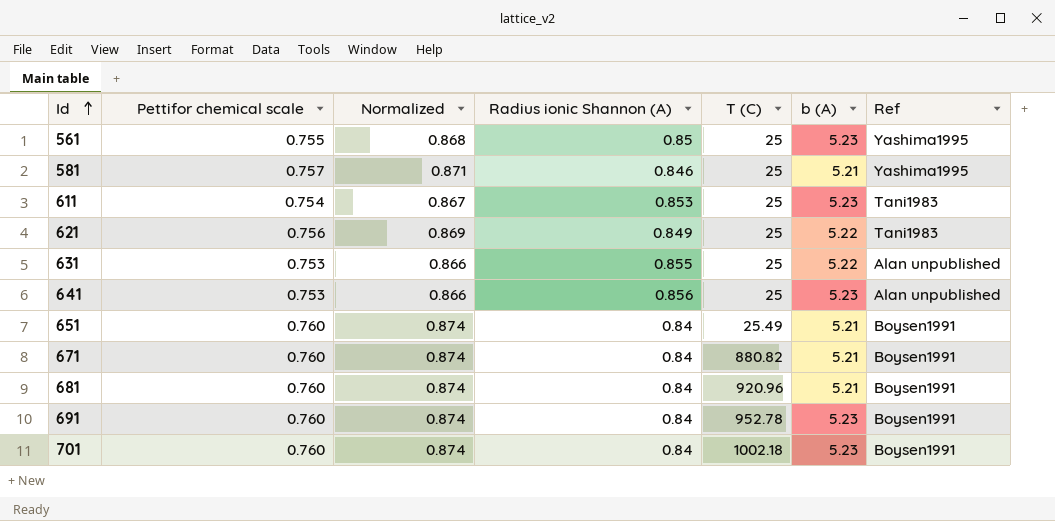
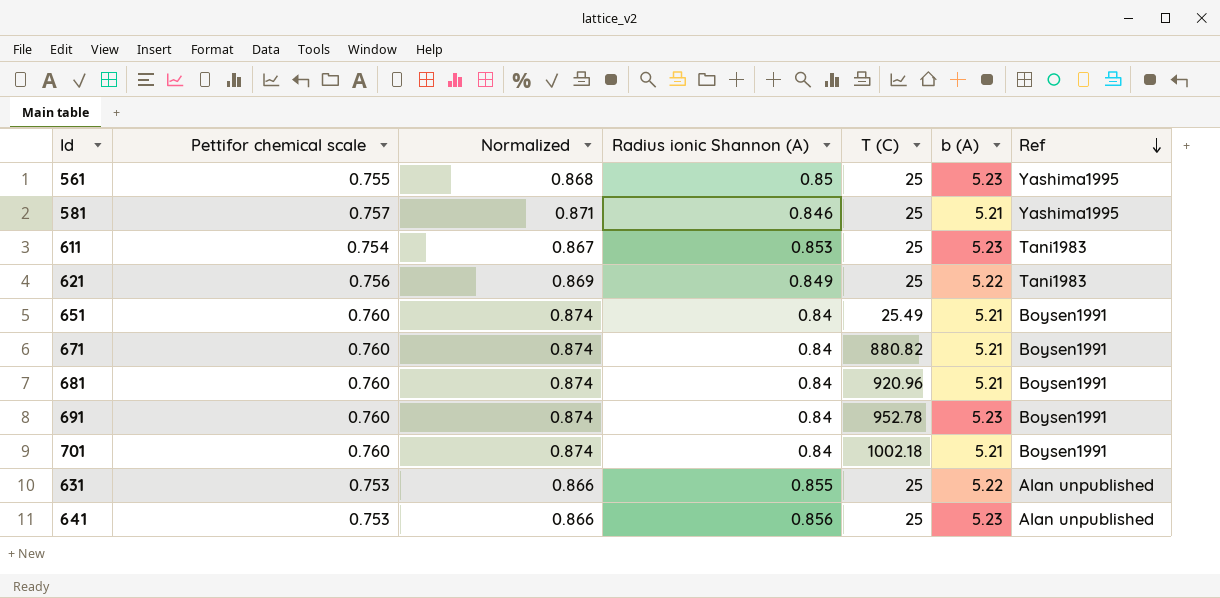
row order: Id ascending -> Ref descending
701 | b (A): 5.23 -> 5.21

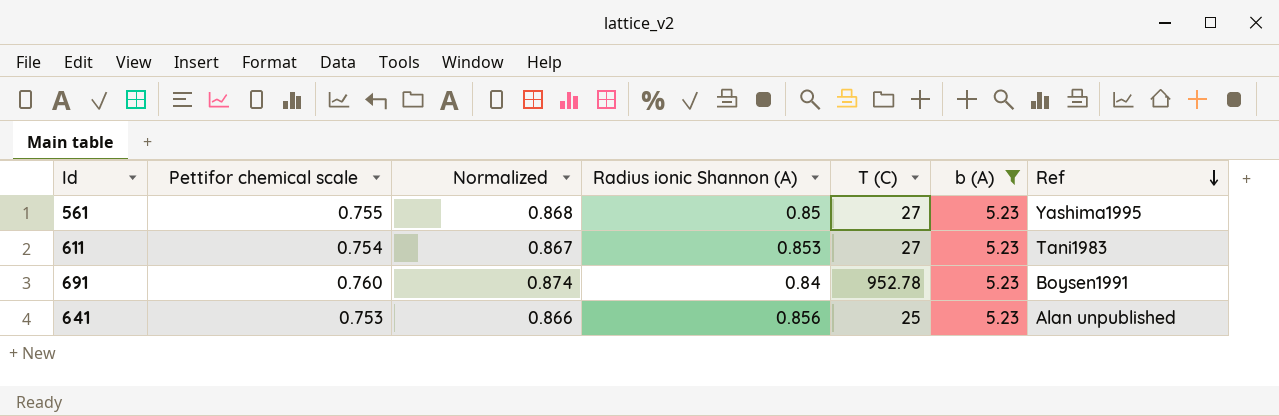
filter: none -> b (A) = 5.23
561 | T (C): 25 -> 27
611 | T (C): 25 -> 27

